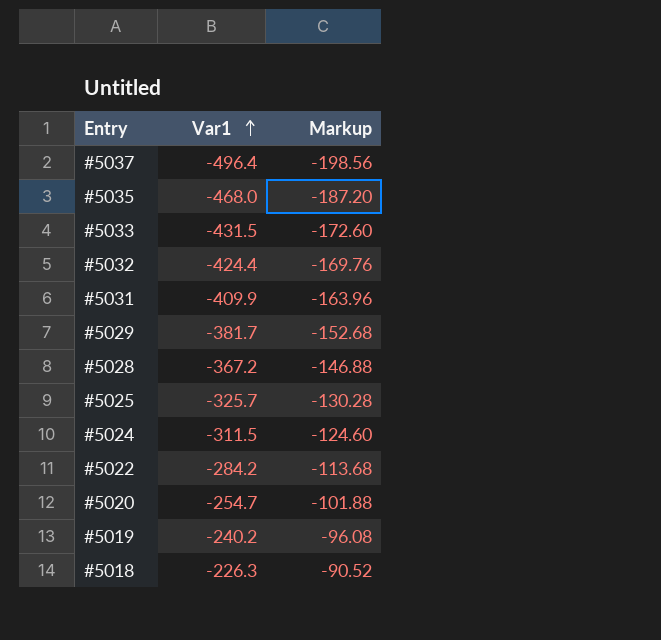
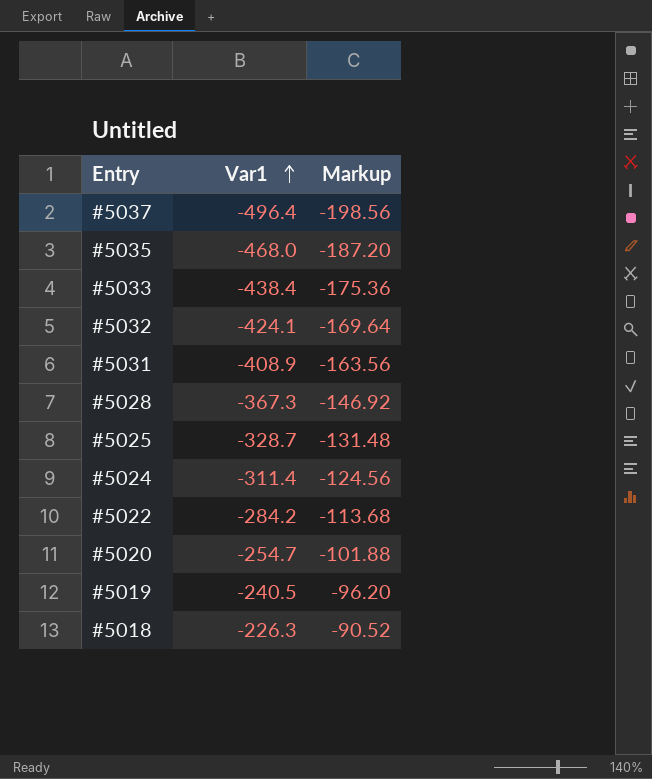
row #5029: -381.7 | -152.68 -> none
#5033 | Var1: -431.5 -> -438.4
#5033 | Markup: -172.60 -> -175.36
#5032 | Var1: -424.4 -> -424.1
#5032 | Markup: -169.76 -> -169.64
#5031 | Var1: -409.9 -> -408.9
#5031 | Markup: -163.96 -> -163.56
#5028 | Var1: -367.2 -> -367.3
#5028 | Markup: -146.88 -> -146.92
#5025 | Var1: -325.7 -> -328.7
#5025 | Markup: -130.28 -> -131.48
#5024 | Var1: -311.5 -> -311.4
#5024 | Markup: -124.60 -> -124.56
#5019 | Var1: -240.2 -> -240.5
#5019 | Markup: -96.08 -> -96.20

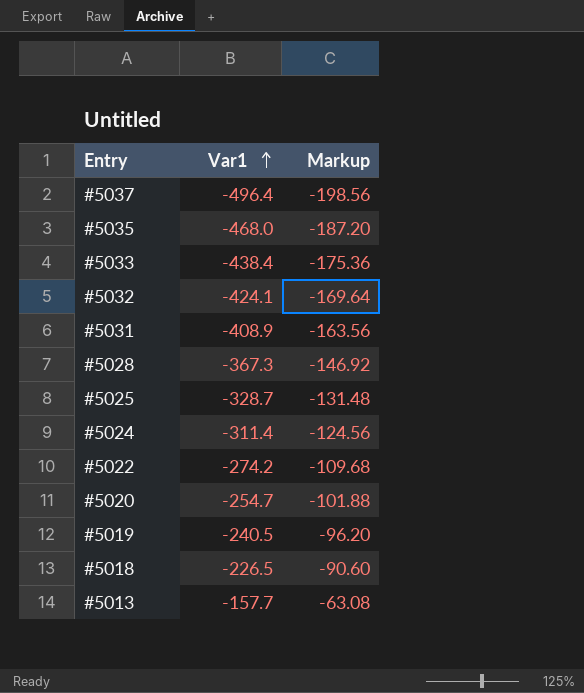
#5022 | Var1: -284.2 -> -274.2
#5022 | Markup: -113.68 -> -109.68
#5018 | Var1: -226.3 -> -226.5
#5018 | Markup: -90.52 -> -90.60
row #5013: none -> -157.7 | -63.08

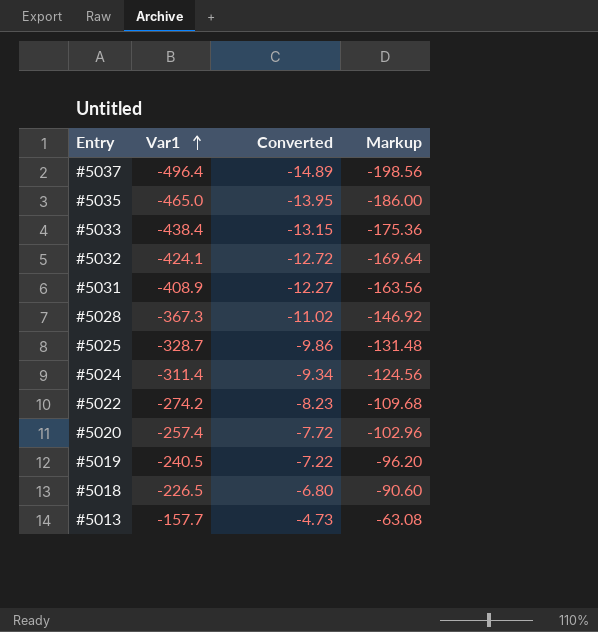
column Converted | formula: none -> [Var1] * 0.03
#5035 | Var1: -468.0 -> -465.0
#5035 | Markup: -187.20 -> -186.00
#5020 | Var1: -254.7 -> -257.4
#5020 | Markup: -101.88 -> -102.96

